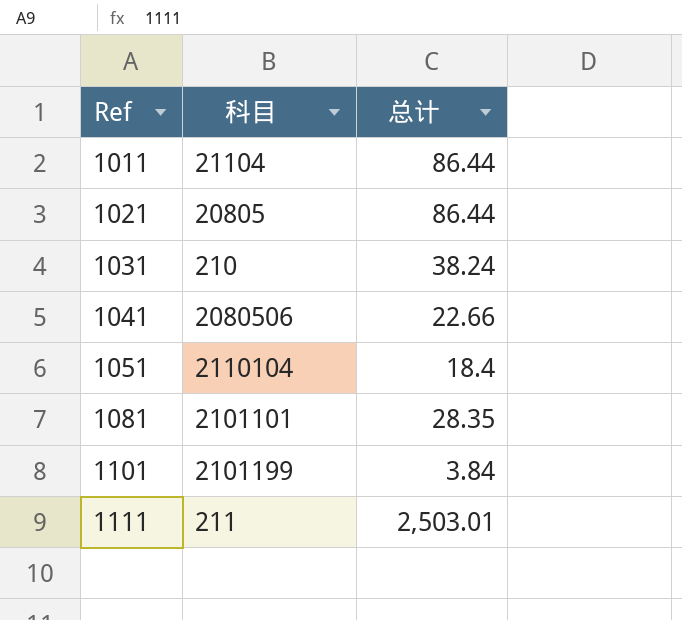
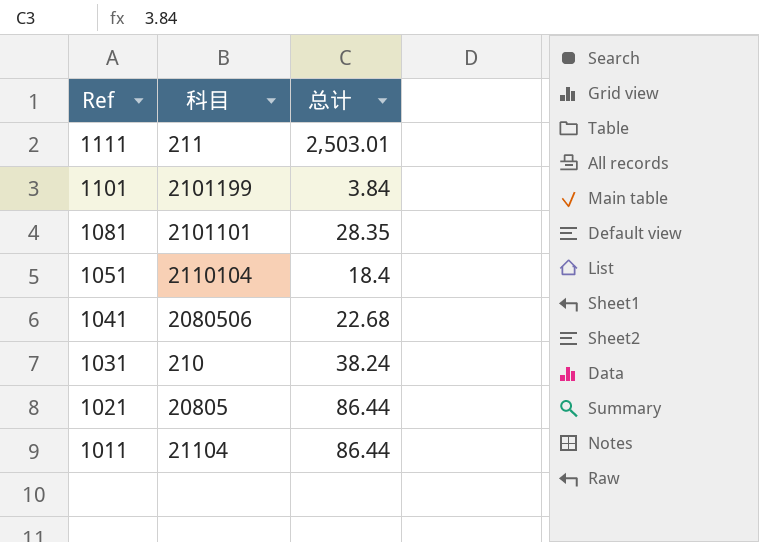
row order: Ref ascending -> Ref descending
1041 | 总计: 22.66 -> 22.68

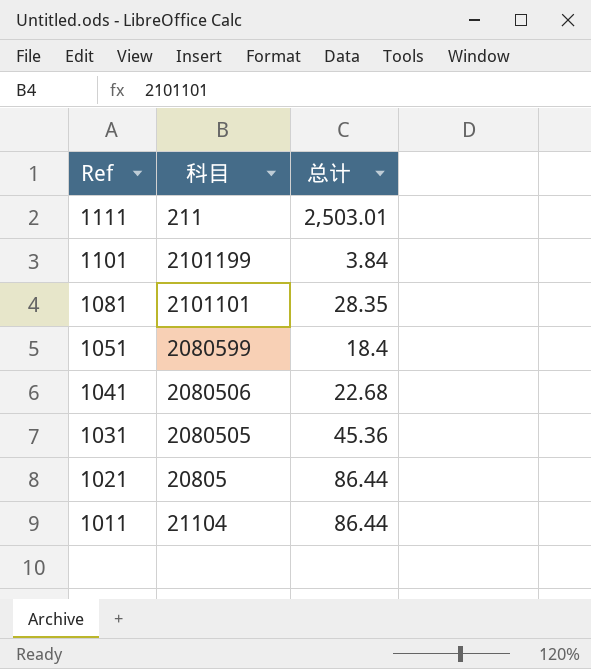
1051 | 科目: 2110104 -> 2080599
1031 | 科目: 210 -> 2080505
1031 | 总计: 38.24 -> 45.36

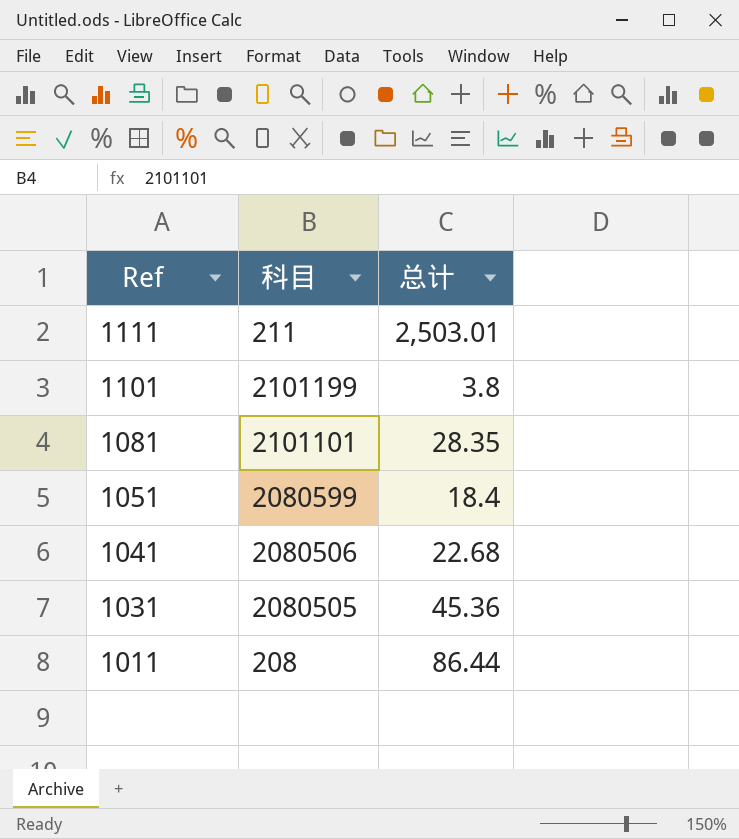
row 1021: 20805 | 86.44 -> none
1101 | 总计: 3.84 -> 3.8
1011 | 科目: 21104 -> 208

